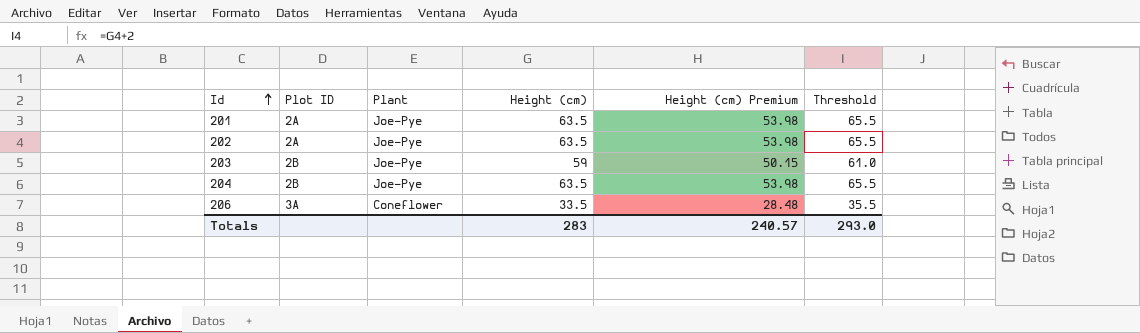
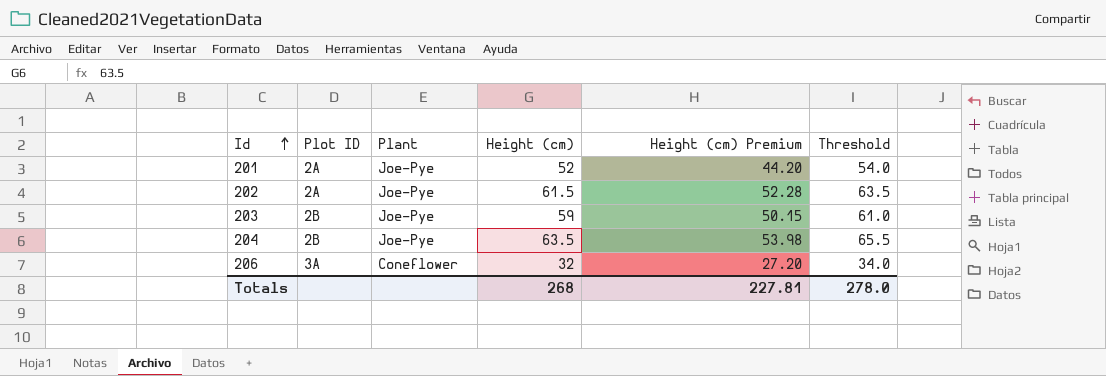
201 | Height (cm): 63.5 -> 52
201 | Height (cm) Premium: 53.98 -> 44.20
201 | Threshold: 65.5 -> 54.0
202 | Height (cm): 63.5 -> 61.5
202 | Height (cm) Premium: 53.98 -> 52.28
202 | Threshold: 65.5 -> 63.5
206 | Height (cm): 33.5 -> 32
206 | Height (cm) Premium: 28.48 -> 27.20
206 | Threshold: 35.5 -> 34.0
Totals | Height (cm): 283 -> 268
Totals | Height (cm) Premium: 240.57 -> 227.81
Totals | Threshold: 293.0 -> 278.0

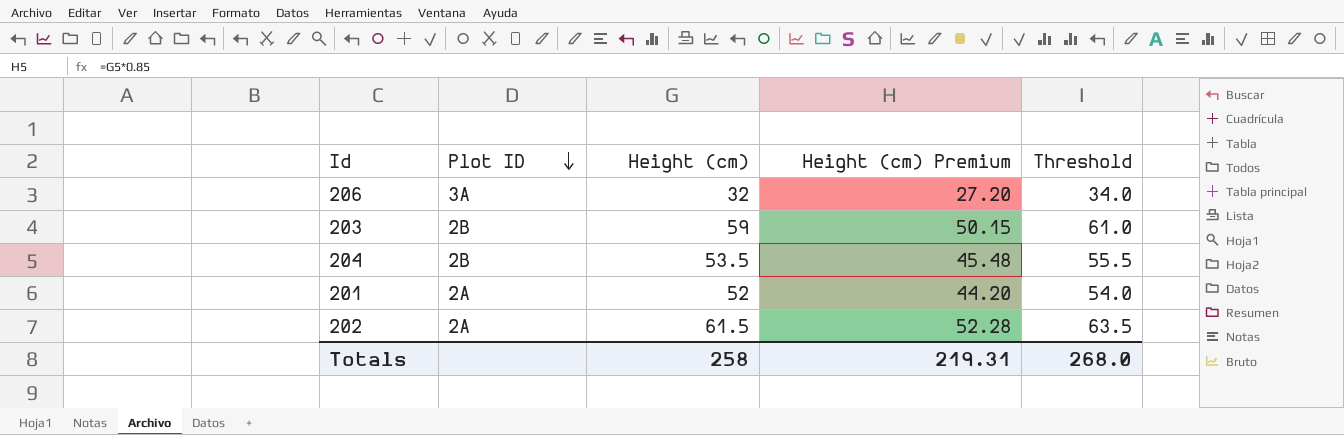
row order: Id ascending -> Plot ID descending
column Plant | position: 3 -> none
204 | Height (cm): 63.5 -> 53.5
204 | Height (cm) Premium: 53.98 -> 45.48
204 | Threshold: 65.5 -> 55.5
Totals | Height (cm): 268 -> 258
Totals | Height (cm) Premium: 227.81 -> 219.31
Totals | Threshold: 278.0 -> 268.0

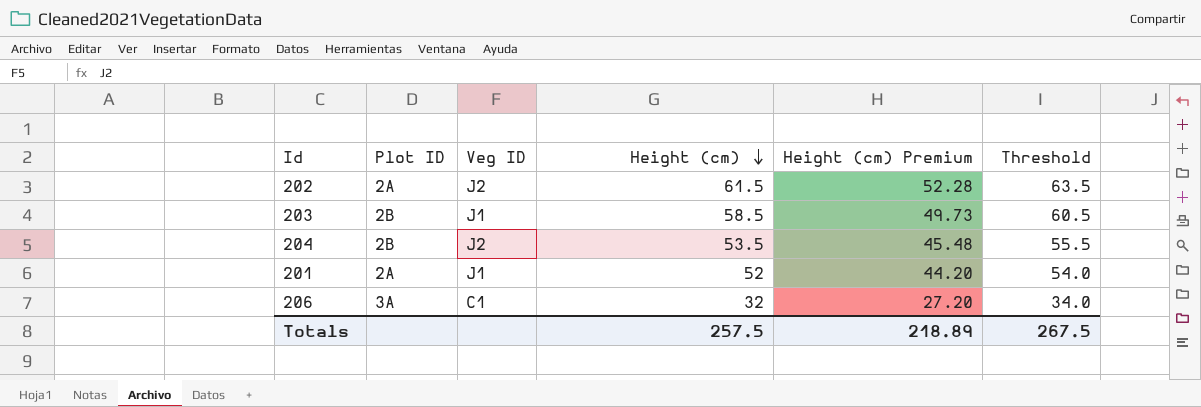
row order: Plot ID descending -> Height (cm) descending
column Veg ID | position: none -> 3
203 | Height (cm): 59 -> 58.5
203 | Height (cm) Premium: 50.15 -> 49.73
203 | Threshold: 61.0 -> 60.5
Totals | Height (cm): 258 -> 257.5
Totals | Height (cm) Premium: 219.31 -> 218.89
Totals | Threshold: 268.0 -> 267.5

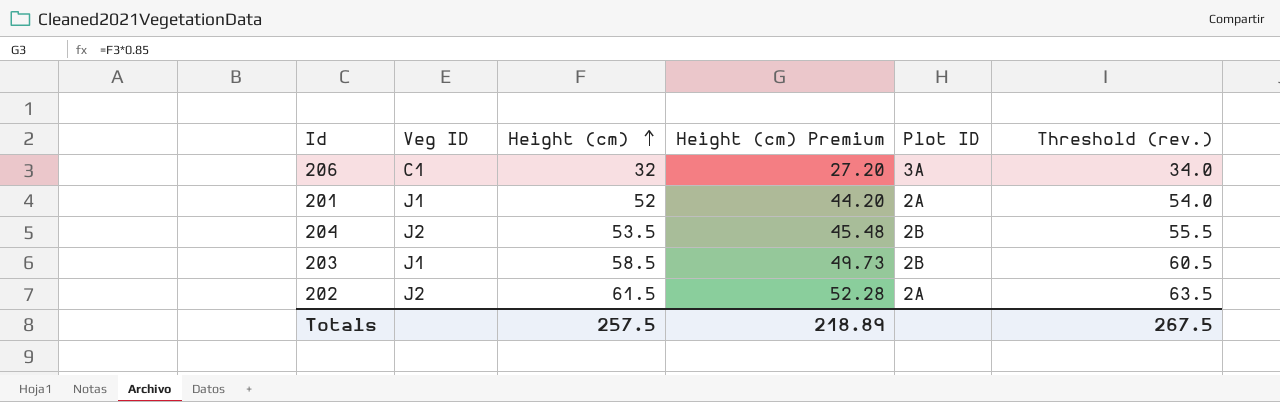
row order: Height (cm) descending -> Height (cm) ascending
column Plot ID | position: 2 -> 5
column name: Threshold -> Threshold (rev.)

